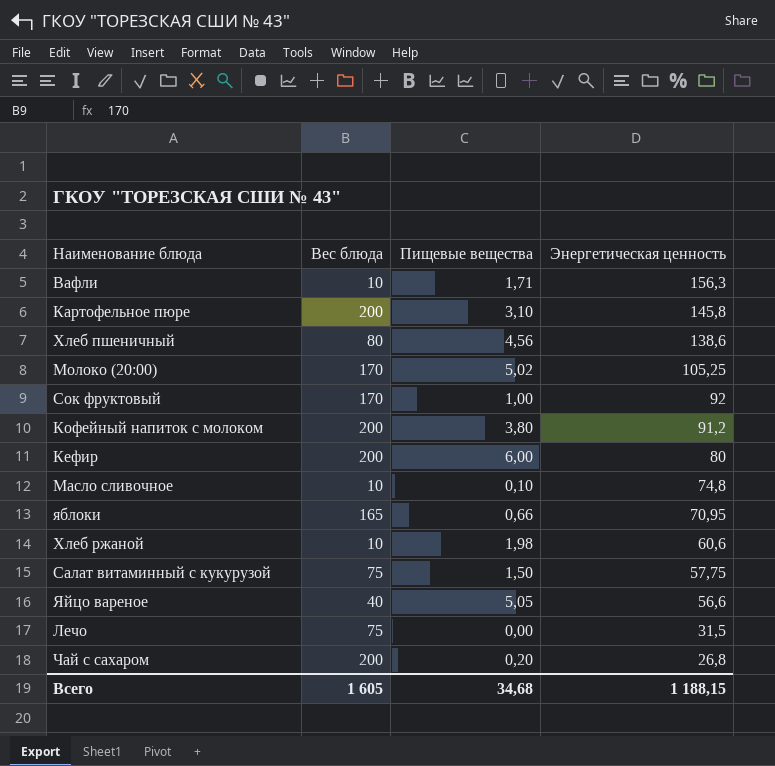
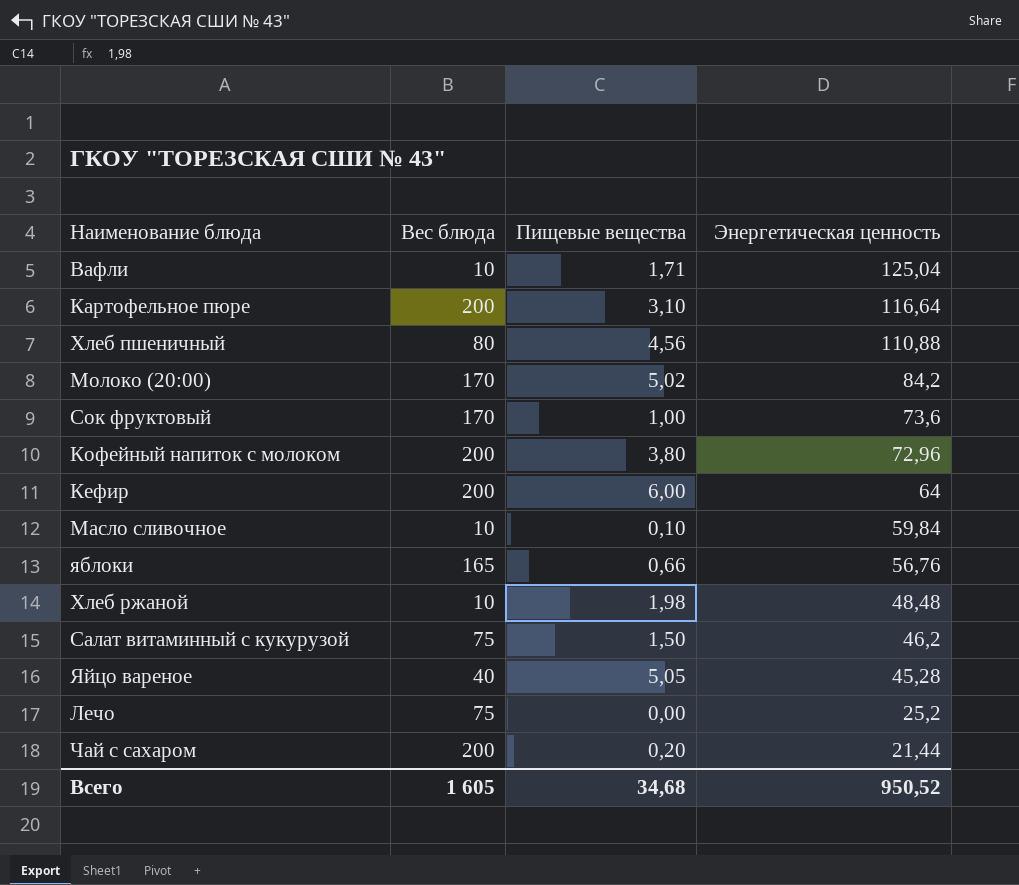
Вафли | Энергетическая ценность: 156,3 -> 125,04
Картофельное пюре | Энергетическая ценность: 145,8 -> 116,64
Хлеб пшеничный | Энергетическая ценность: 138,6 -> 110,88
Молоко (20:00) | Энергетическая ценность: 105,25 -> 84,2
Сок фруктовый | Энергетическая ценность: 92 -> 73,6
Кофейный напиток с молоком | Энергетическая ценность: 91,2 -> 72,96
Кефир | Энергетическая ценность: 80 -> 64
Масло сливочное | Энергетическая ценность: 74,8 -> 59,84
яблоки | Энергетическая ценность: 70,95 -> 56,76
Хлеб ржаной | Энергетическая ценность: 60,6 -> 48,48
Салат витаминный с кукурузой | Энергетическая ценность: 57,75 -> 46,2
Яйцо вареное | Энергетическая ценность: 56,6 -> 45,28
Лечо | Энергетическая ценность: 31,5 -> 25,2
Чай с сахаром | Энергетическая ценность: 26,8 -> 21,44
Всего | Энергетическая ценность: 1 188,15 -> 950,52

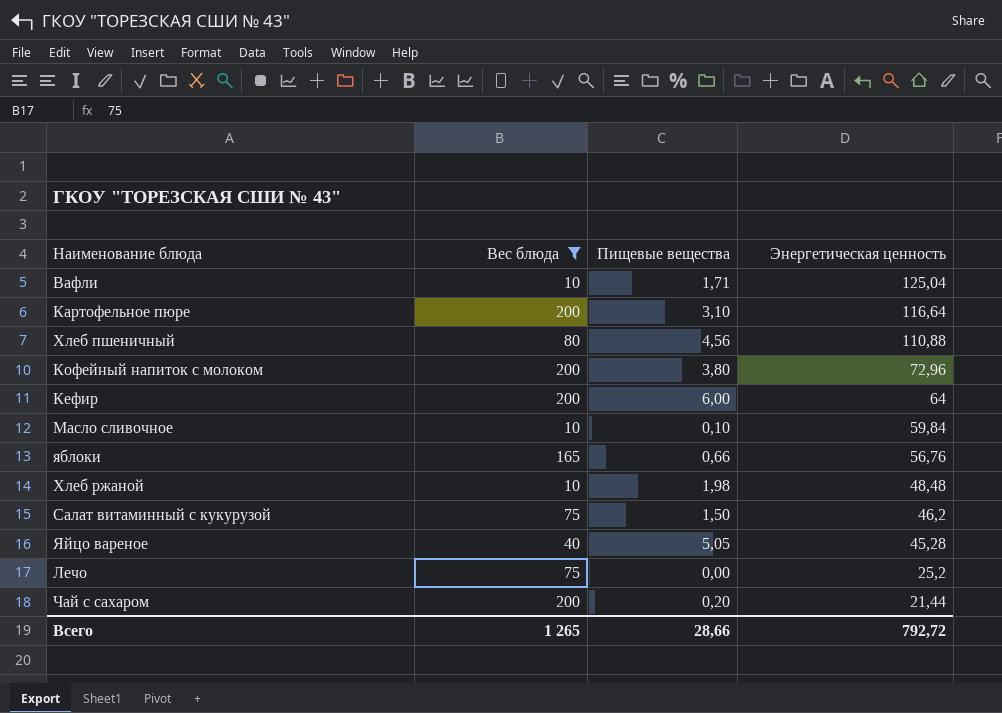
filter: none -> Вес блюда != 170
Всего | Вес блюда: 1 605 -> 1 265
Всего | Пищевые вещества: 34,68 -> 28,66
Всего | Энергетическая ценность: 950,52 -> 792,72

